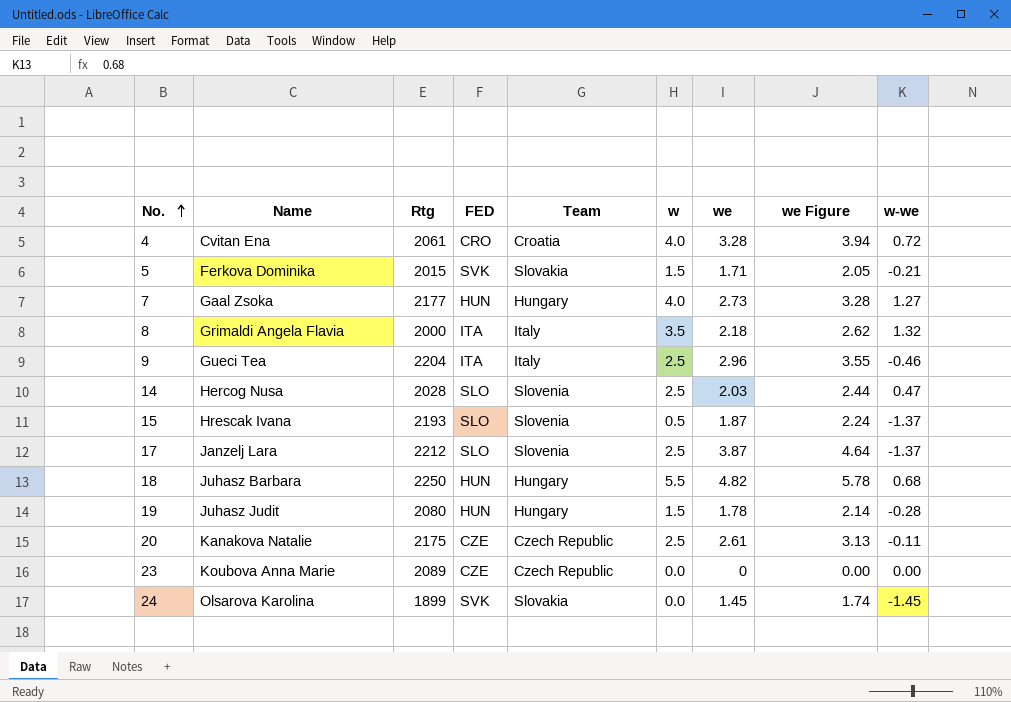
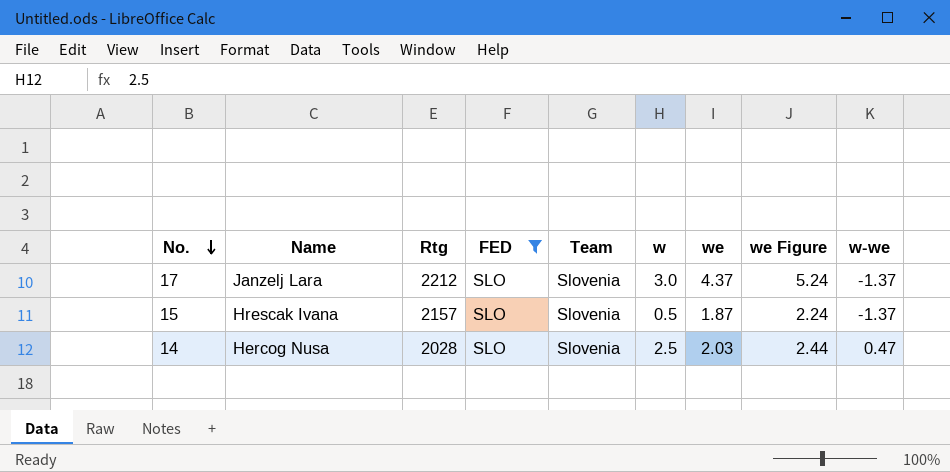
filter: none -> FED = SLO
row order: No. ascending -> No. descending
17 | w: 2.5 -> 3.0
17 | we: 3.87 -> 4.37
17 | we Figure: 4.64 -> 5.24
15 | Rtg: 2193 -> 2157

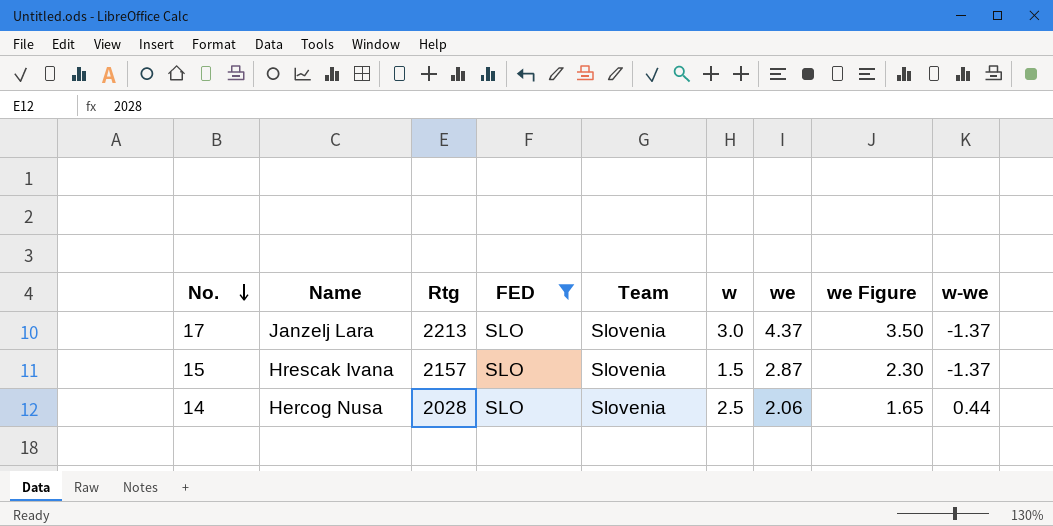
column we Figure | formula: [we] * 1.2 -> [we] * 0.8
17 | Rtg: 2212 -> 2213
15 | w: 0.5 -> 1.5
15 | we: 1.87 -> 2.87
14 | we: 2.03 -> 2.06
14 | w-we: 0.47 -> 0.44

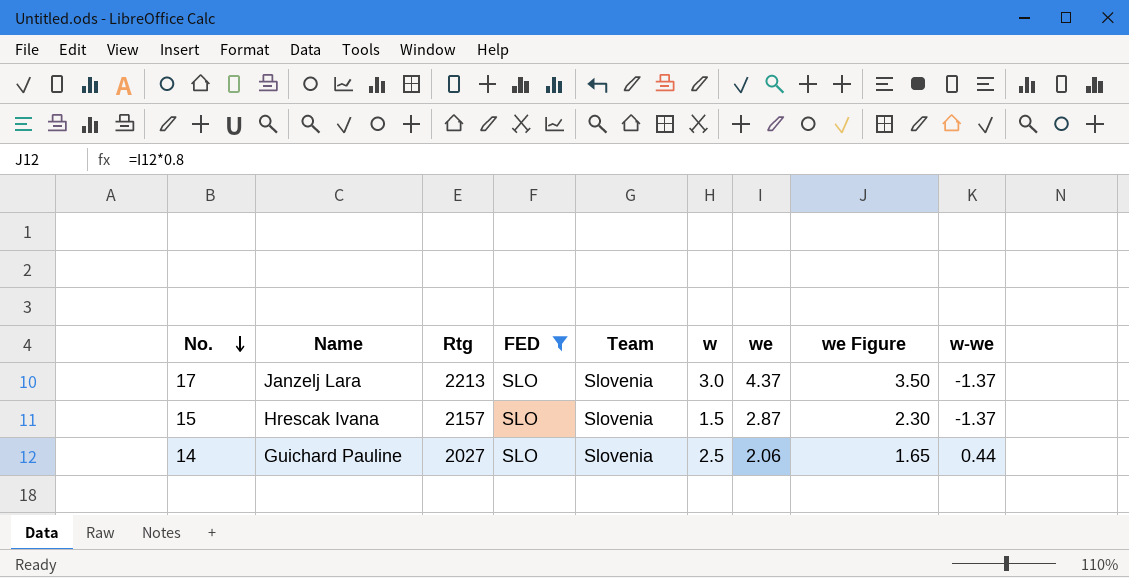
14 | Name: Hercog Nusa -> Guichard Pauline
14 | Rtg: 2028 -> 2027

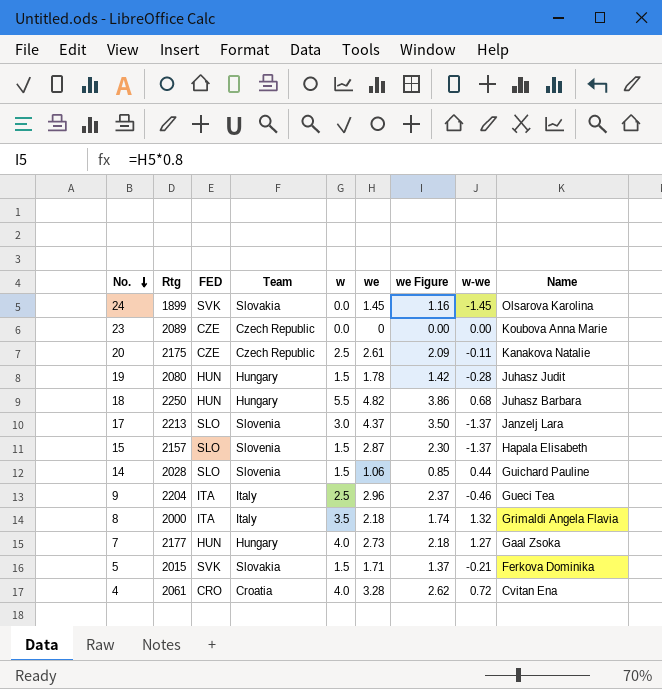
filter: FED = SLO -> none
column Name | position: 2 -> 9
15 | Name: Hrescak Ivana -> Hapala Elisabeth
14 | Rtg: 2027 -> 2028
14 | w: 2.5 -> 1.5
14 | we: 2.06 -> 1.06
14 | we Figure: 1.65 -> 0.85

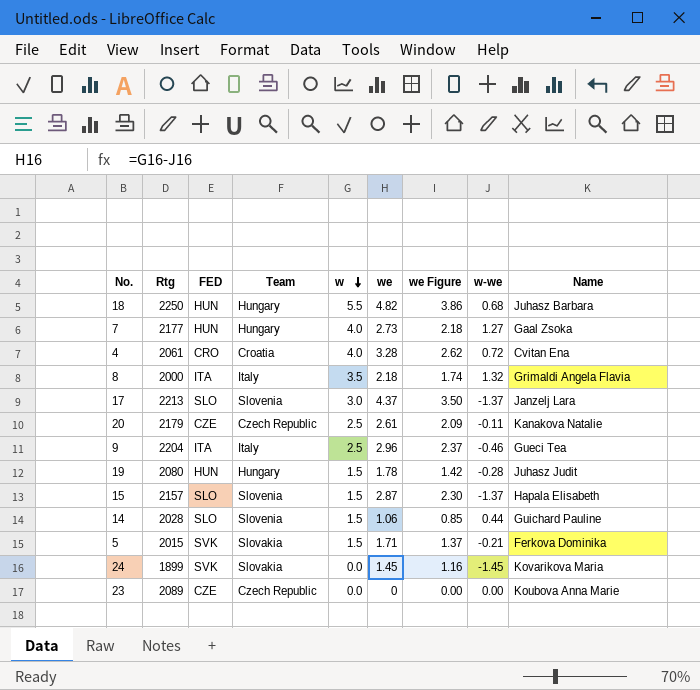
row order: No. descending -> w descending
20 | Rtg: 2175 -> 2179
24 | Name: Olsarova Karolina -> Kovarikova Maria

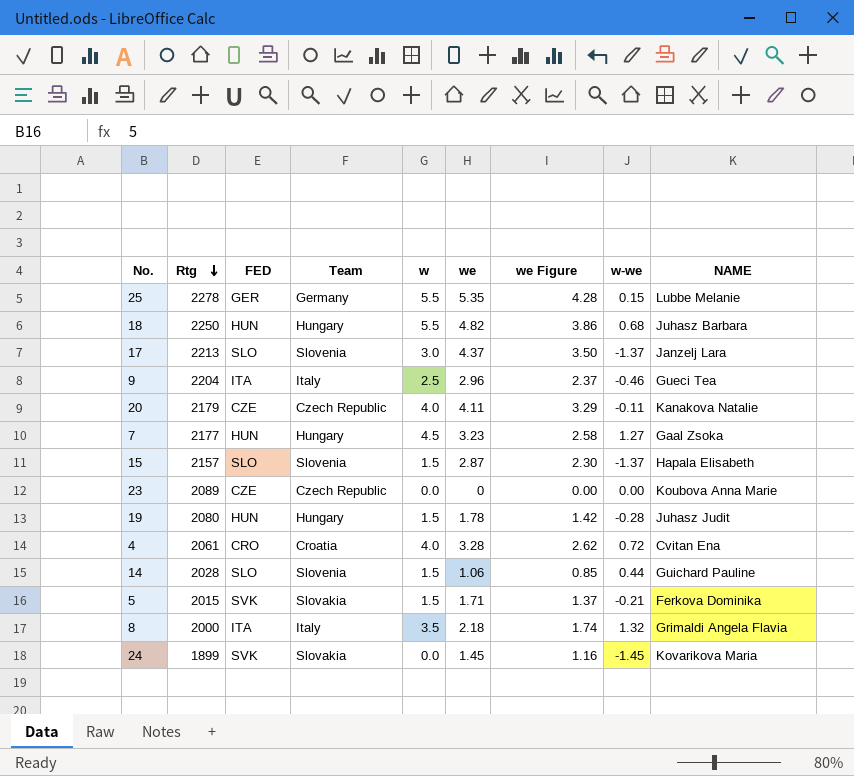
row order: w descending -> Rtg descending
column name: Name -> NAME
row 25: none -> 2278 | GER | Germany | 5.5 | 5.35 | 4.28 | 0.15 | Lubbe Melanie
20 | w: 2.5 -> 4.0
20 | we: 2.61 -> 4.11
20 | we Figure: 2.09 -> 3.29
7 | w: 4.0 -> 4.5
7 | we: 2.73 -> 3.23
7 | we Figure: 2.18 -> 2.58

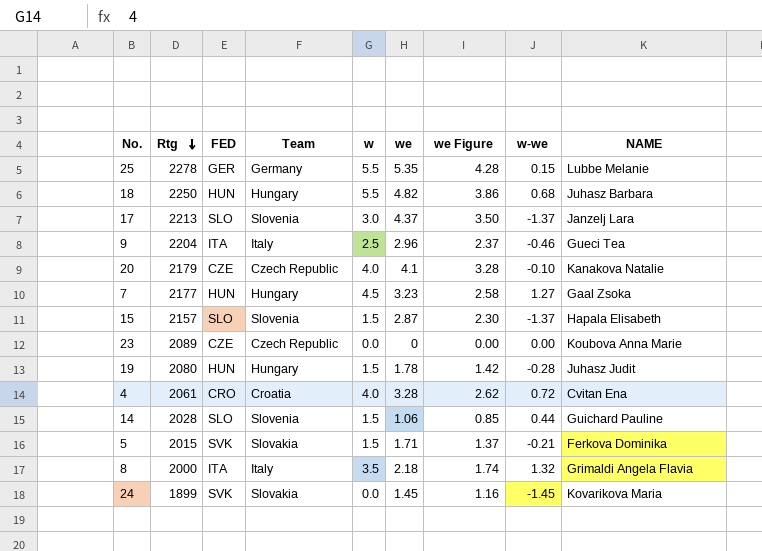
20 | we: 4.11 -> 4.1
20 | we Figure: 3.29 -> 3.28
20 | w-we: -0.11 -> -0.10

